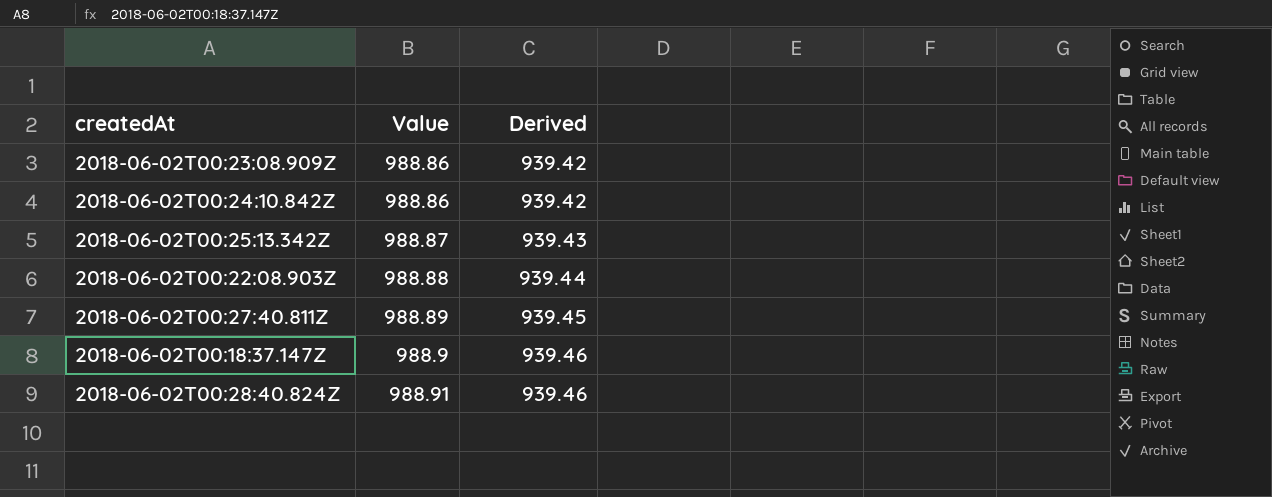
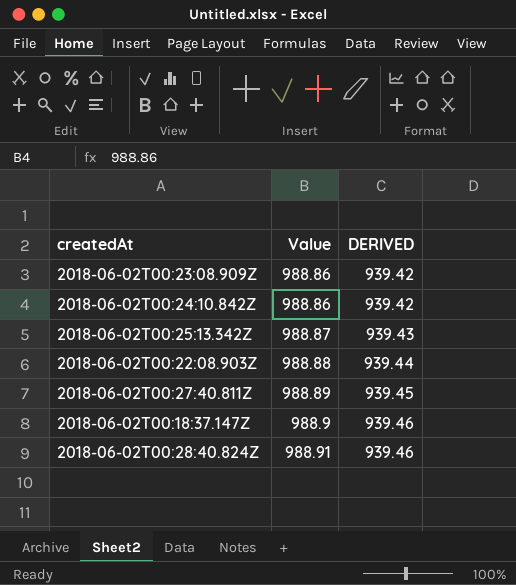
column name: Derived -> DERIVED

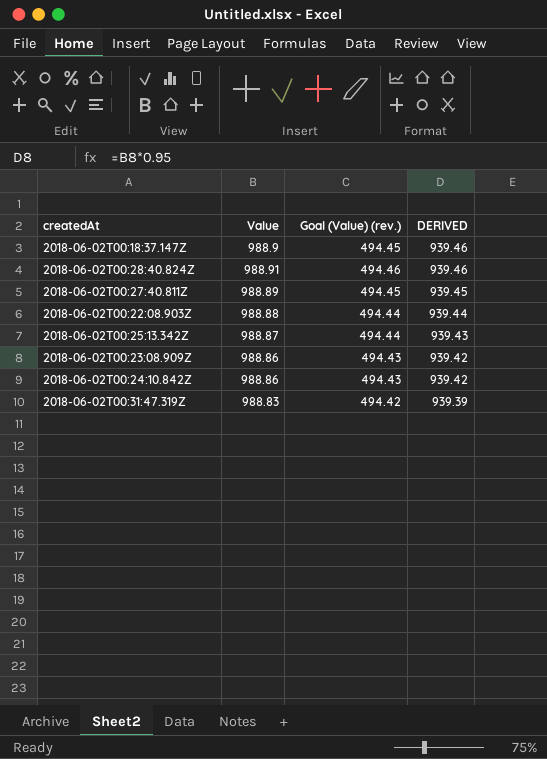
row order: Value ascending -> DERIVED descending
column Goal (Value) (rev.) | formula: none -> [Value] * 0.5
row 2018-06-02T00:31:47.319Z: none -> 988.83 | 494.42 | 939.39

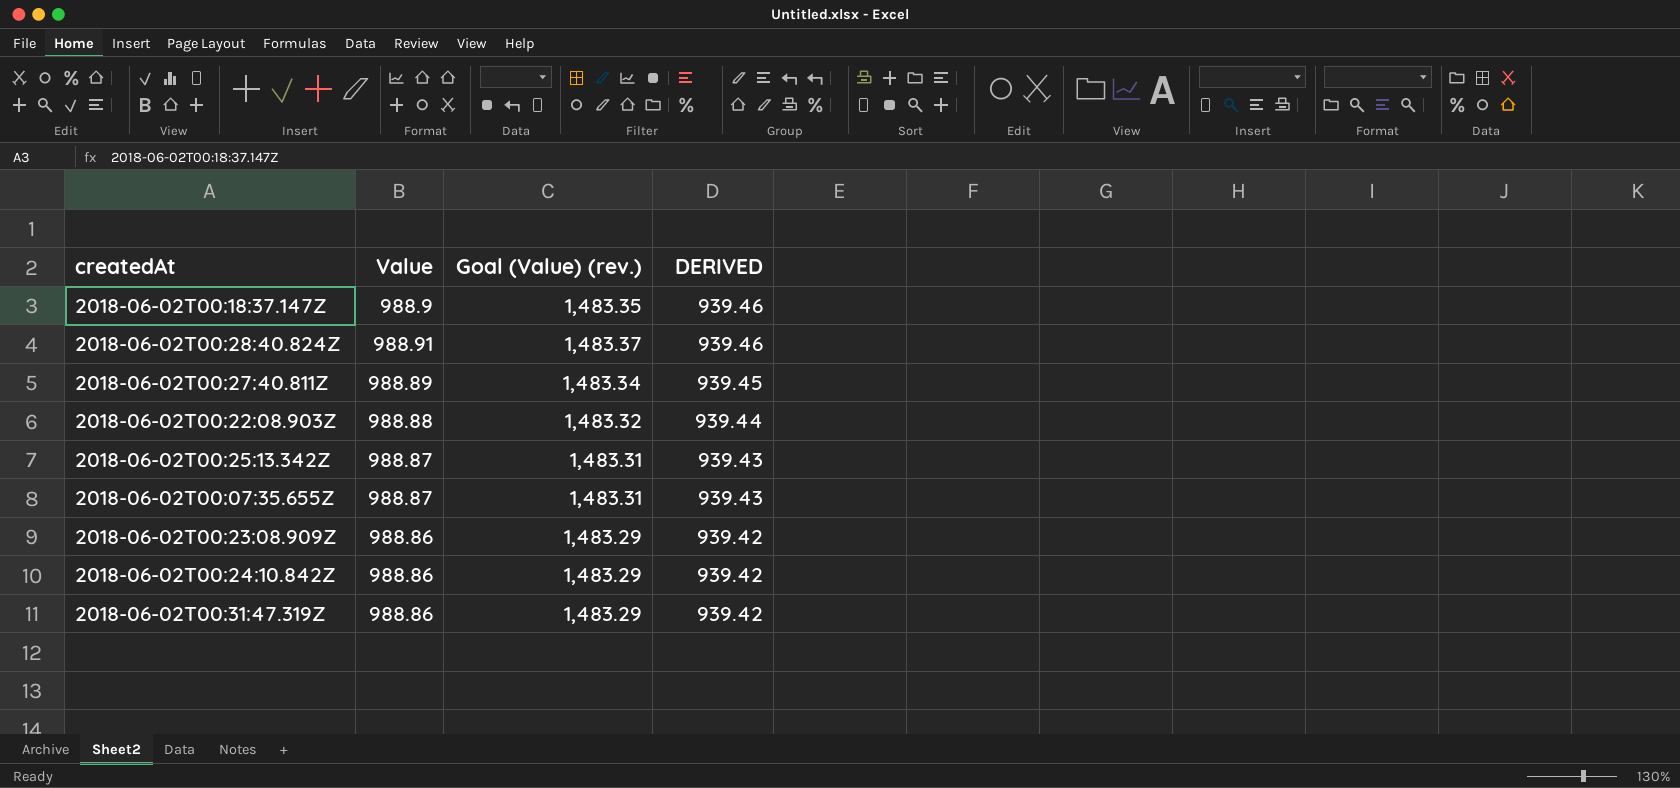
column Goal (Value) (rev.) | formula: [Value] * 0.5 -> [Value] * 1.5
row 2018-06-02T00:07:35.655Z: none -> 988.87 | 1,483.31 | 939.43
2018-06-02T00:31:47.319Z | Value: 988.83 -> 988.86
2018-06-02T00:31:47.319Z | DERIVED: 939.39 -> 939.42

